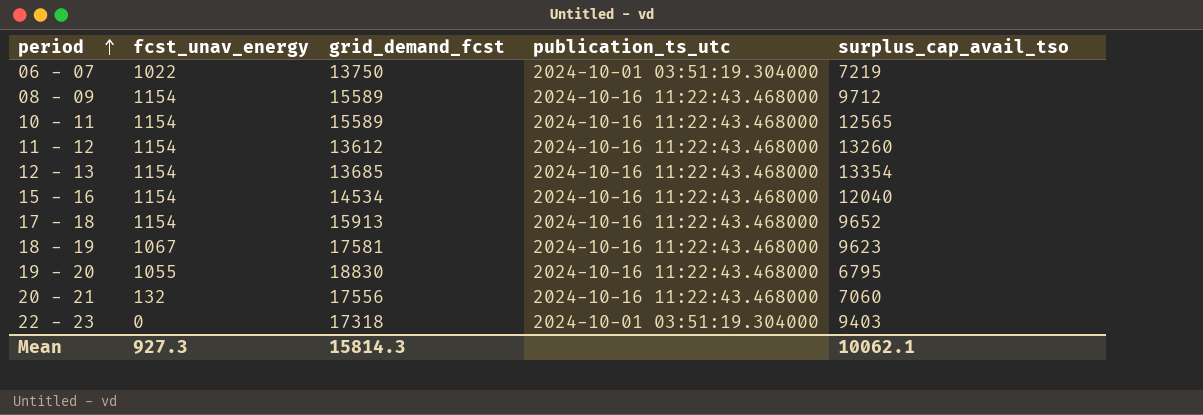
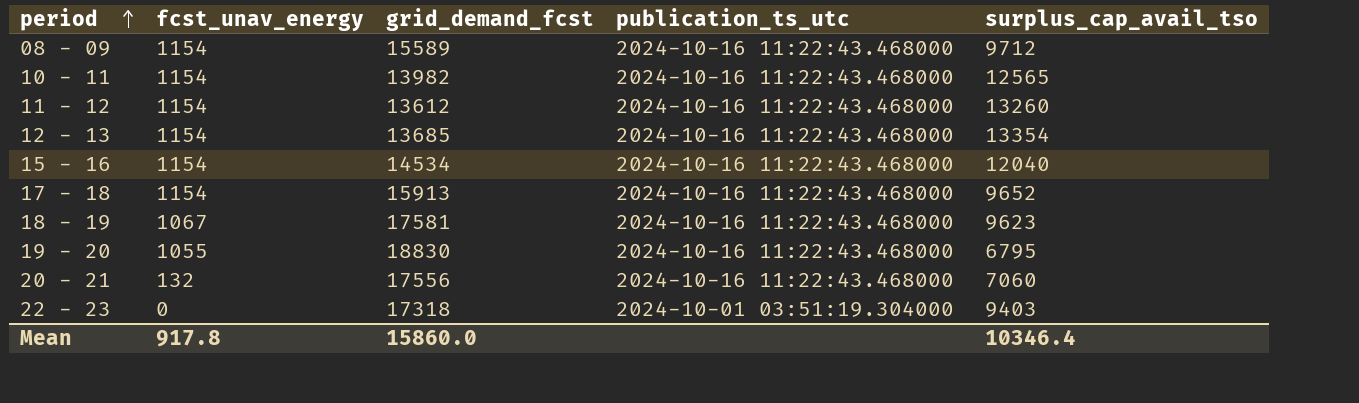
row 06 - 07: 1022 | 13750 | 2024-10-01 03:51:19.304000 | 7219 -> none
10 - 11 | grid_demand_fcst: 15589 -> 13982
Mean | fcst_unav_energy: 927.3 -> 917.8
Mean | grid_demand_fcst: 15814.3 -> 15860.0
Mean | surplus_cap_avail_tso: 10062.1 -> 10346.4

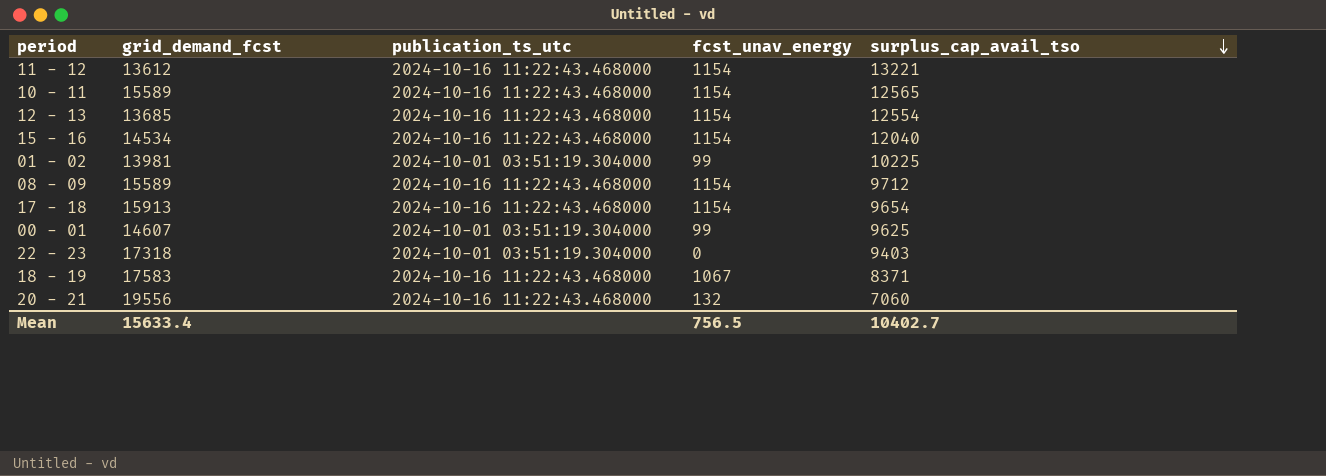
row order: period ascending -> surplus_cap_avail_tso descending
column fcst_unav_energy | position: 2 -> 4
row 19 - 20: 1055 | 18830 | 2024-10-16 11:22:43.468000 | 6795 -> none
11 - 12 | surplus_cap_avail_tso: 13260 -> 13221
10 - 11 | grid_demand_fcst: 13982 -> 15589
12 - 13 | surplus_cap_avail_tso: 13354 -> 12554
row 01 - 02: none -> 13981 | 2024-10-01 03:51:19.304000 | 99 | 10225
17 - 18 | surplus_cap_avail_tso: 9652 -> 9654
row 00 - 01: none -> 14607 | 2024-10-01 03:51:19.304000 | 99 | 9625
18 - 19 | grid_demand_fcst: 17581 -> 17583
18 - 19 | surplus_cap_avail_tso: 9623 -> 8371
20 - 21 | grid_demand_fcst: 17556 -> 19556
Mean | grid_demand_fcst: 15860.0 -> 15633.4
Mean | fcst_unav_energy: 917.8 -> 756.5
Mean | surplus_cap_avail_tso: 10346.4 -> 10402.7

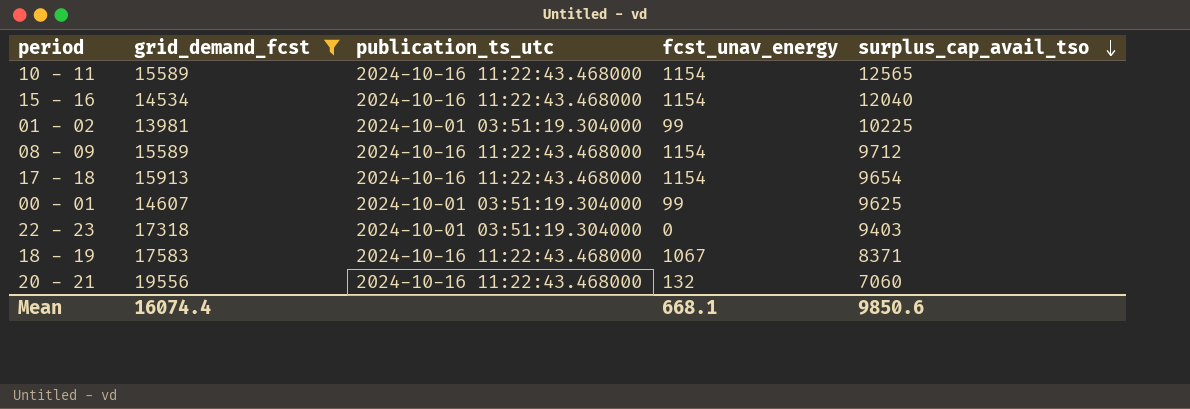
filter: none -> grid_demand_fcst >= 13981
Mean | grid_demand_fcst: 15633.4 -> 16074.4
Mean | fcst_unav_energy: 756.5 -> 668.1
Mean | surplus_cap_avail_tso: 10402.7 -> 9850.6

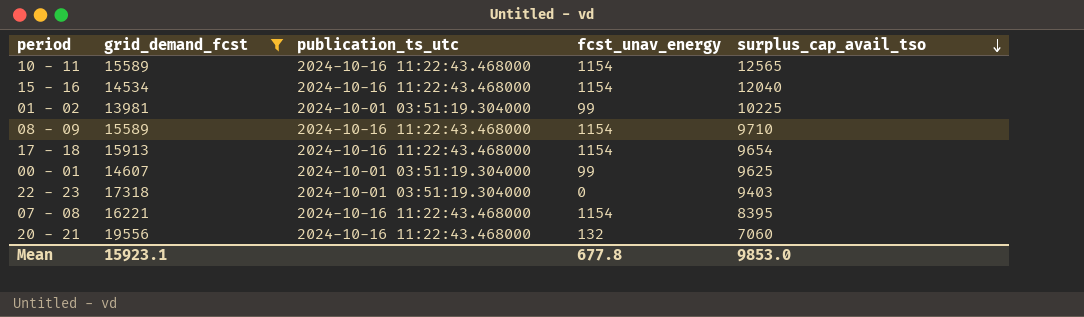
row 18 - 19: 17583 | 2024-10-16 11:22:43.468000 | 1067 | 8371 -> none
08 - 09 | surplus_cap_avail_tso: 9712 -> 9710
row 07 - 08: none -> 16221 | 2024-10-16 11:22:43.468000 | 1154 | 8395
Mean | grid_demand_fcst: 16074.4 -> 15923.1
Mean | fcst_unav_energy: 668.1 -> 677.8
Mean | surplus_cap_avail_tso: 9850.6 -> 9853.0

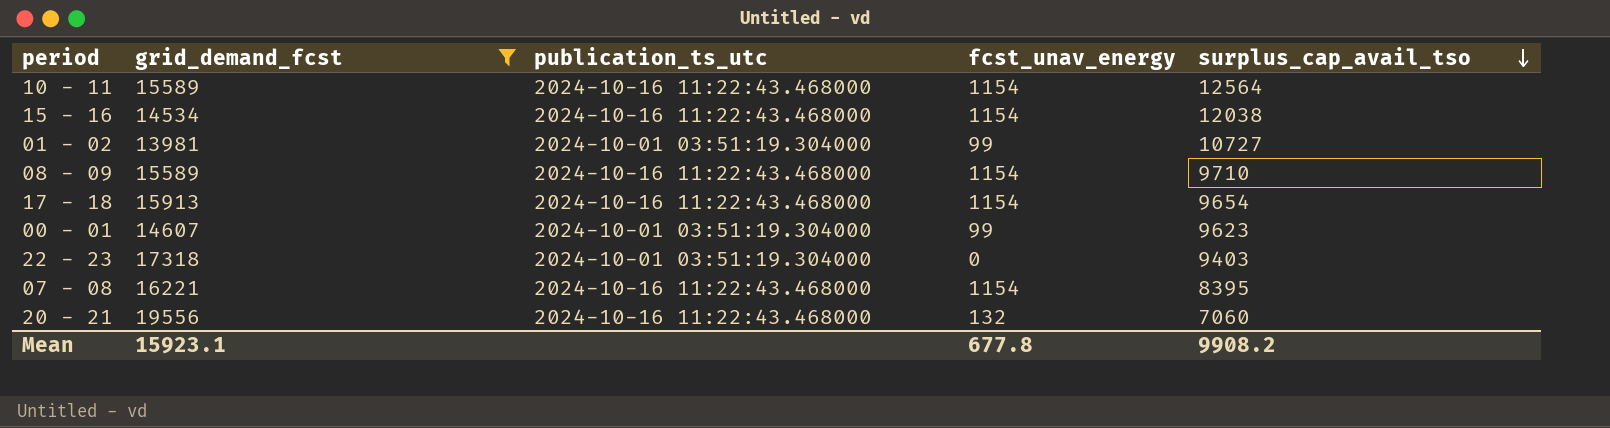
10 - 11 | surplus_cap_avail_tso: 12565 -> 12564
15 - 16 | surplus_cap_avail_tso: 12040 -> 12038
01 - 02 | surplus_cap_avail_tso: 10225 -> 10727
00 - 01 | surplus_cap_avail_tso: 9625 -> 9623
Mean | surplus_cap_avail_tso: 9853.0 -> 9908.2

